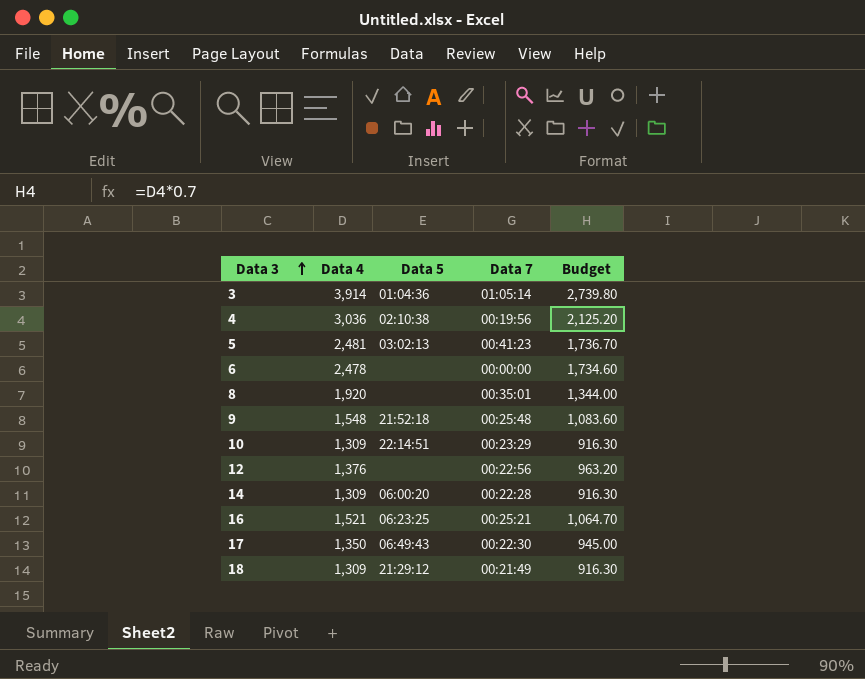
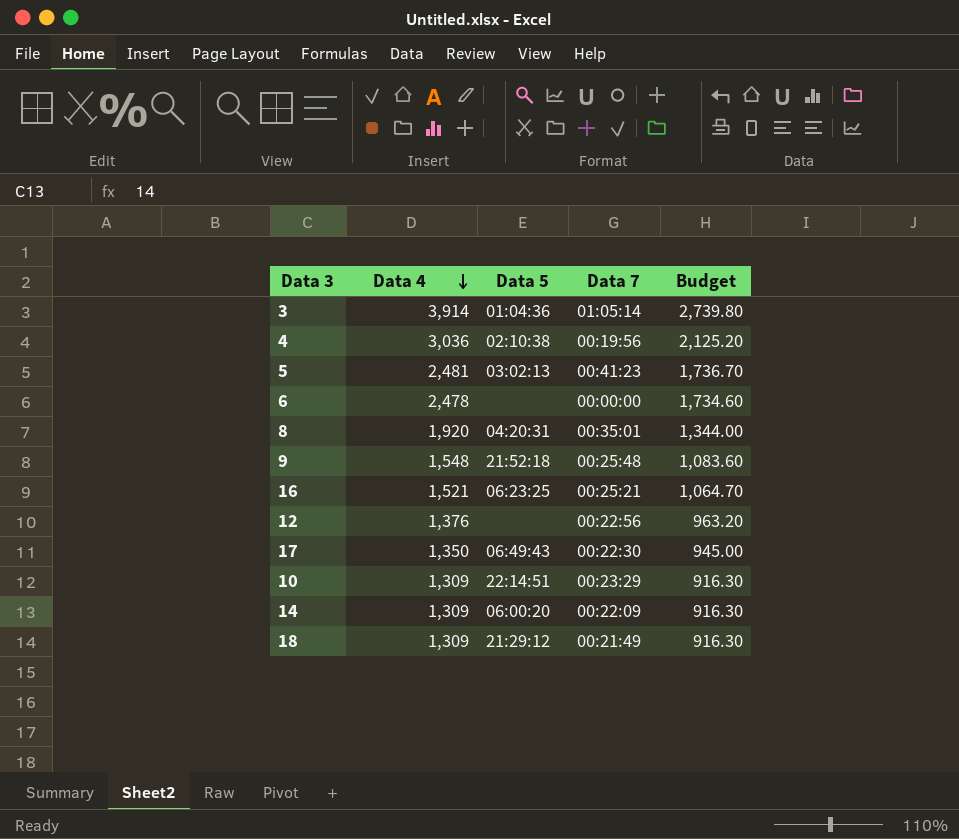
row order: Data 3 ascending -> Data 4 descending
8 | Data 5: none -> 04:20:31
14 | Data 7: 00:22:28 -> 00:22:09

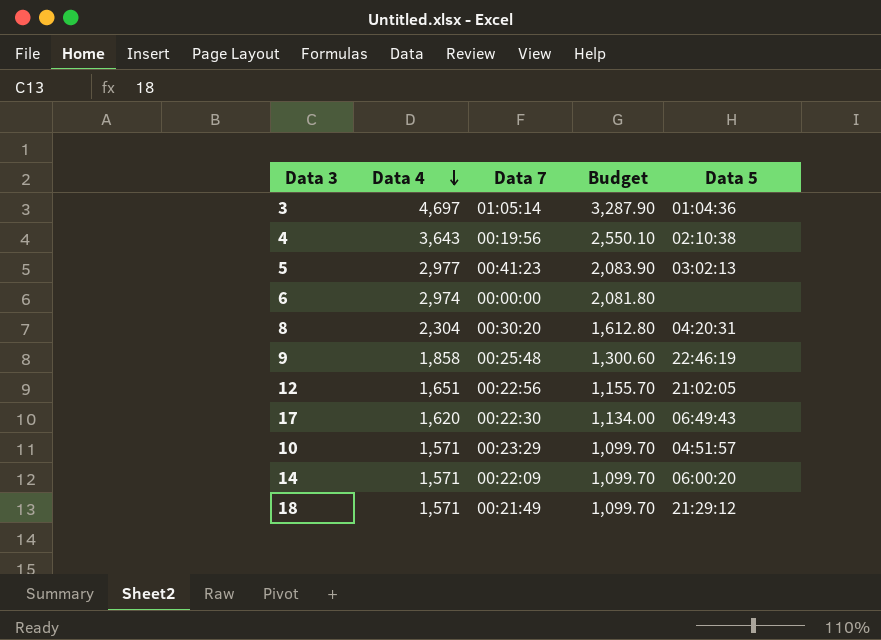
column Data 5 | position: 3 -> 5
row 16: 1,521 | 06:23:25 | 00:25:21 | 1,064.70 -> none
3 | Data 4: 3,914 -> 4,697
3 | Budget: 2,739.80 -> 3,287.90
4 | Data 4: 3,036 -> 3,643
4 | Budget: 2,125.20 -> 2,550.10
5 | Data 4: 2,481 -> 2,977
5 | Budget: 1,736.70 -> 2,083.90
6 | Data 4: 2,478 -> 2,974
6 | Budget: 1,734.60 -> 2,081.80
8 | Data 4: 1,920 -> 2,304
8 | Data 7: 00:35:01 -> 00:30:20
8 | Budget: 1,344.00 -> 1,612.80
9 | Data 4: 1,548 -> 1,858
9 | Budget: 1,083.60 -> 1,300.60
9 | Data 5: 21:52:18 -> 22:46:19
12 | Data 4: 1,376 -> 1,651
12 | Budget: 963.20 -> 1,155.70
12 | Data 5: none -> 21:02:05
17 | Data 4: 1,350 -> 1,620
17 | Budget: 945.00 -> 1,134.00
10 | Data 4: 1,309 -> 1,571
10 | Budget: 916.30 -> 1,099.70
10 | Data 5: 22:14:51 -> 04:51:57
14 | Data 4: 1,309 -> 1,571
14 | Budget: 916.30 -> 1,099.70
18 | Data 4: 1,309 -> 1,571
18 | Budget: 916.30 -> 1,099.70

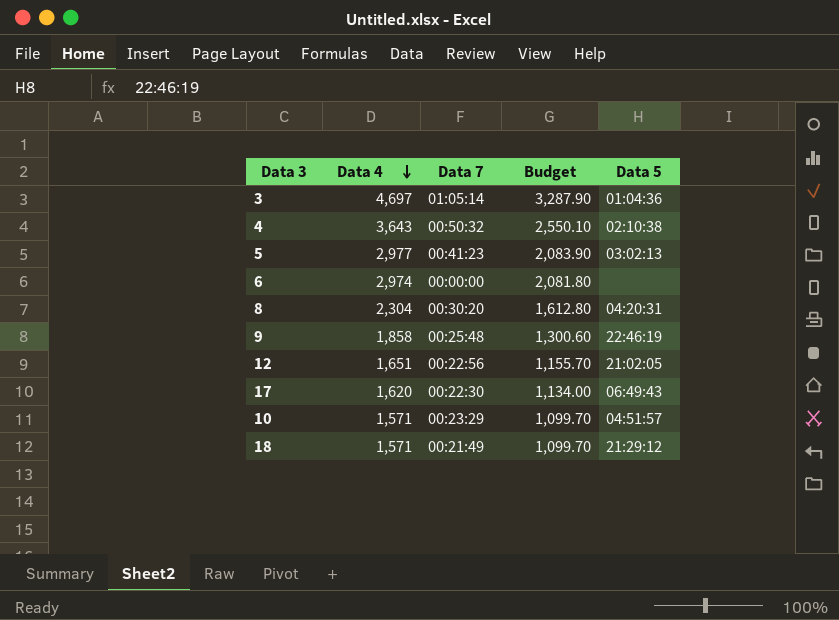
row 14: 1,571 | 00:22:09 | 1,099.70 | 06:00:20 -> none
4 | Data 7: 00:19:56 -> 00:50:32

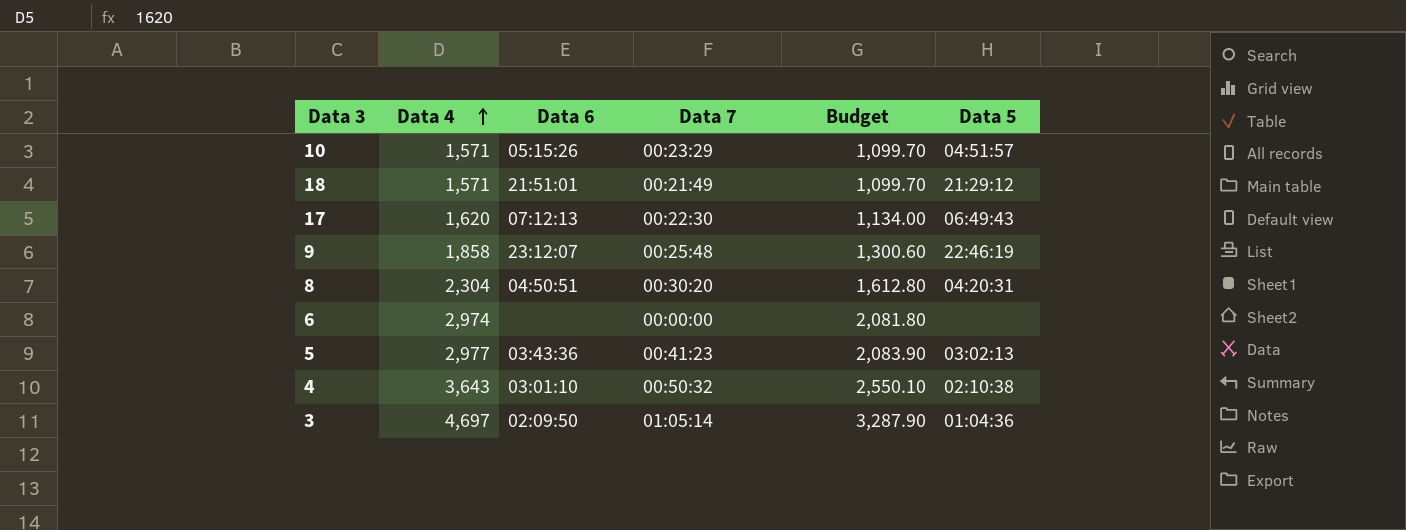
row order: Data 4 descending -> Data 4 ascending
column Data 6 | position: none -> 3
row 12: 1,651 | 00:22:56 | 1,155.70 | 21:02:05 -> none

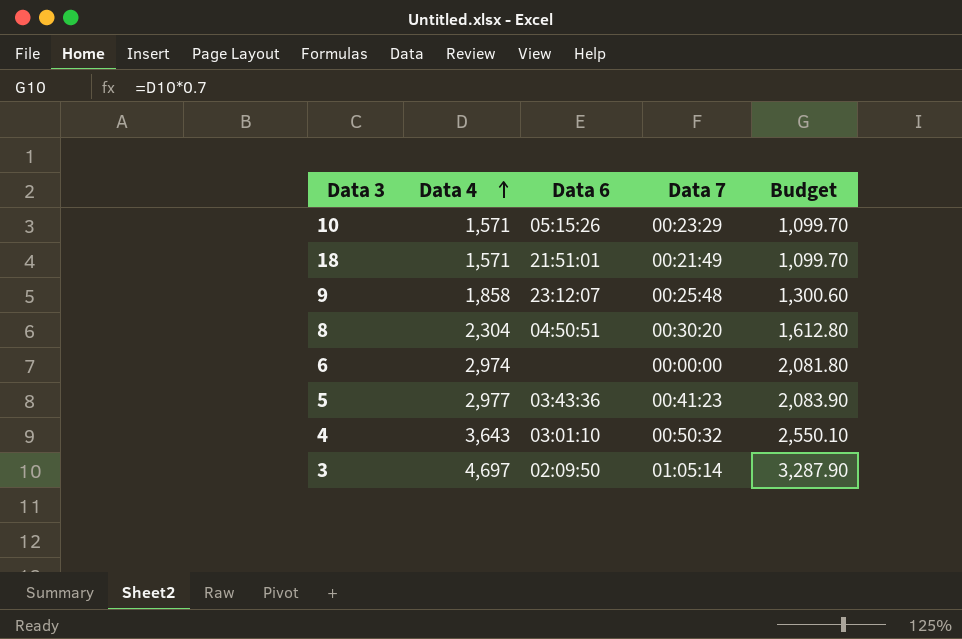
column Data 5 | position: 6 -> none
row 17: 1,620 | 07:12:13 | 00:22:30 | 1,134.00 | 06:49:43 -> none

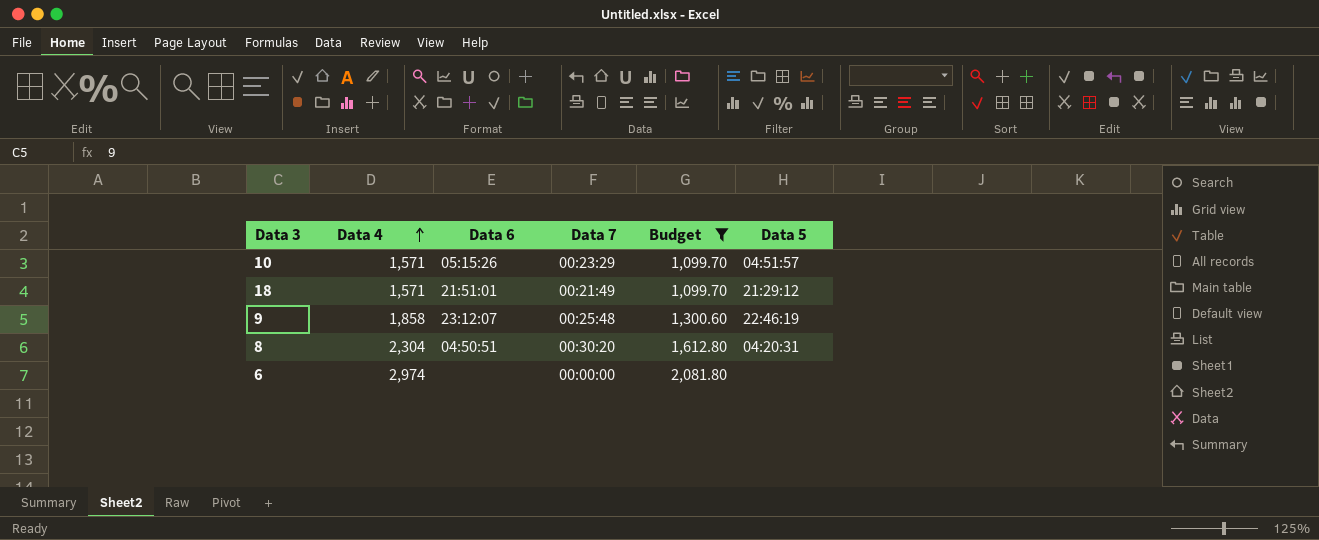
filter: none -> Budget <= 2,081.80
column Data 5 | position: none -> 6

